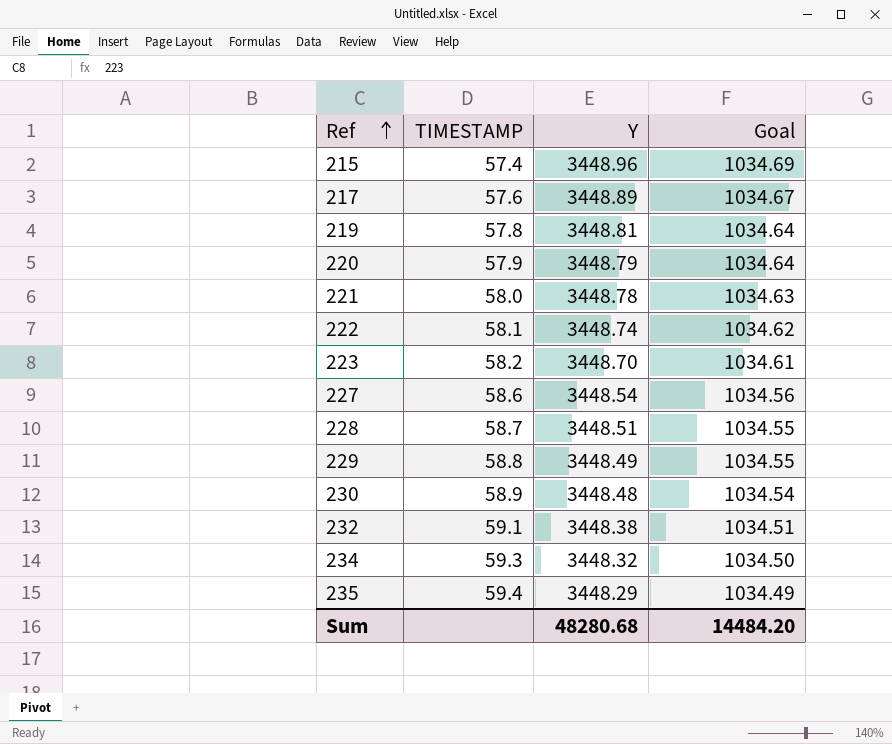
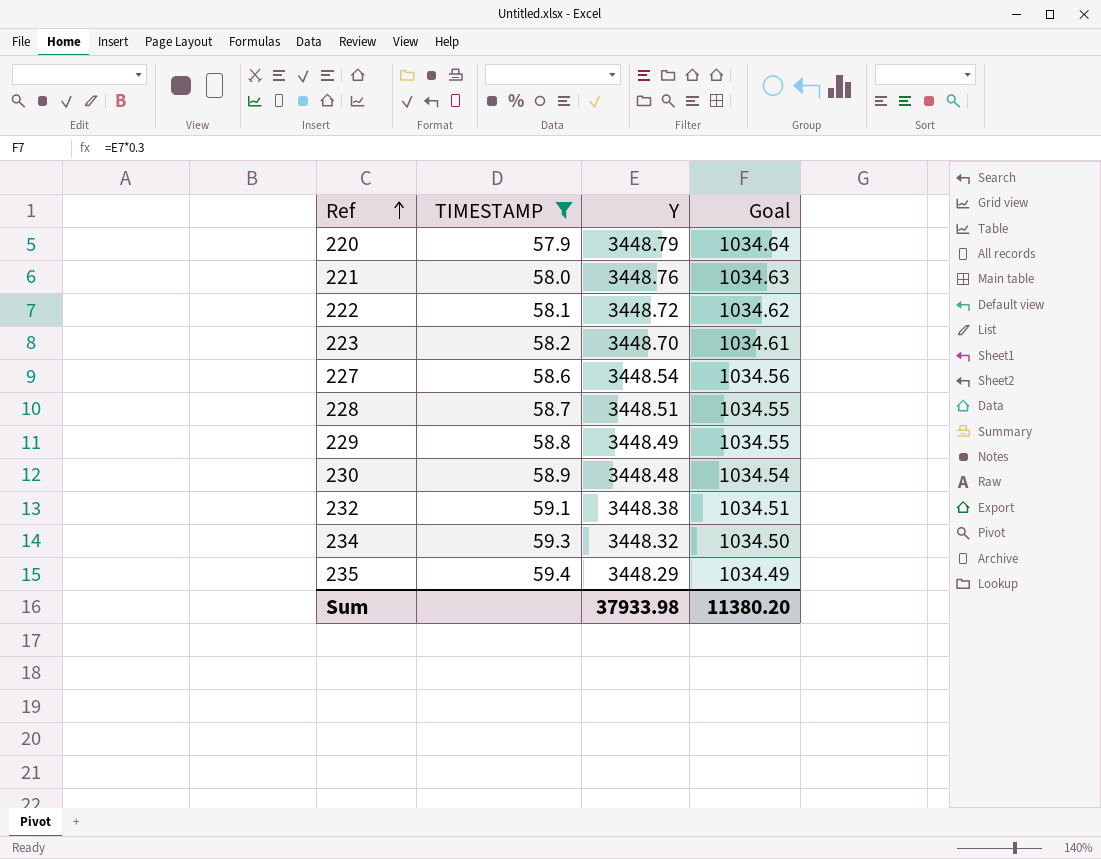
filter: none -> TIMESTAMP >= 57.9
221 | Y: 3448.78 -> 3448.76
222 | Y: 3448.74 -> 3448.72
Sum | Y: 48280.68 -> 37933.98
Sum | Goal: 14484.20 -> 11380.20

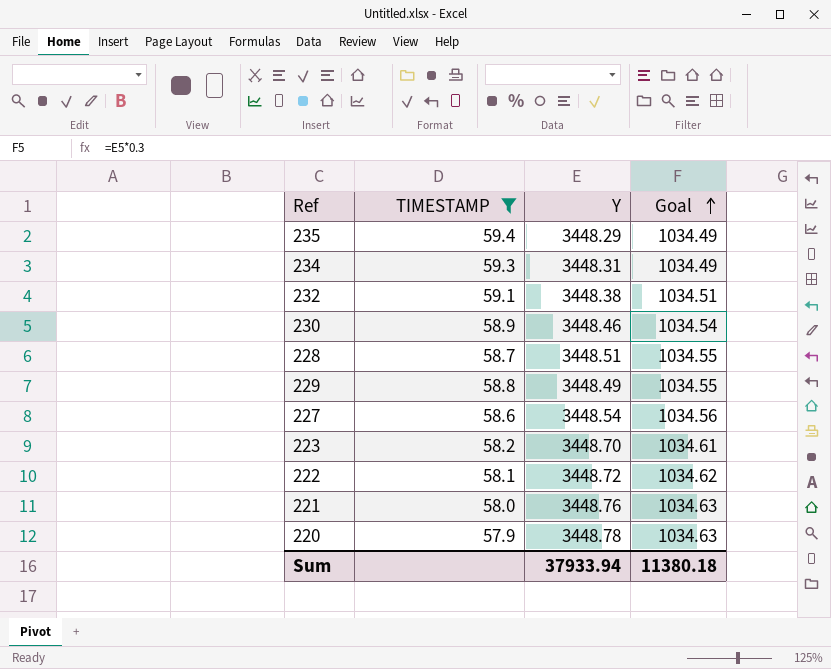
row order: Ref ascending -> Goal ascending
234 | Y: 3448.32 -> 3448.31
234 | Goal: 1034.50 -> 1034.49
230 | Y: 3448.48 -> 3448.46
220 | Y: 3448.79 -> 3448.78
220 | Goal: 1034.64 -> 1034.63
Sum | Y: 37933.98 -> 37933.94
Sum | Goal: 11380.20 -> 11380.18

